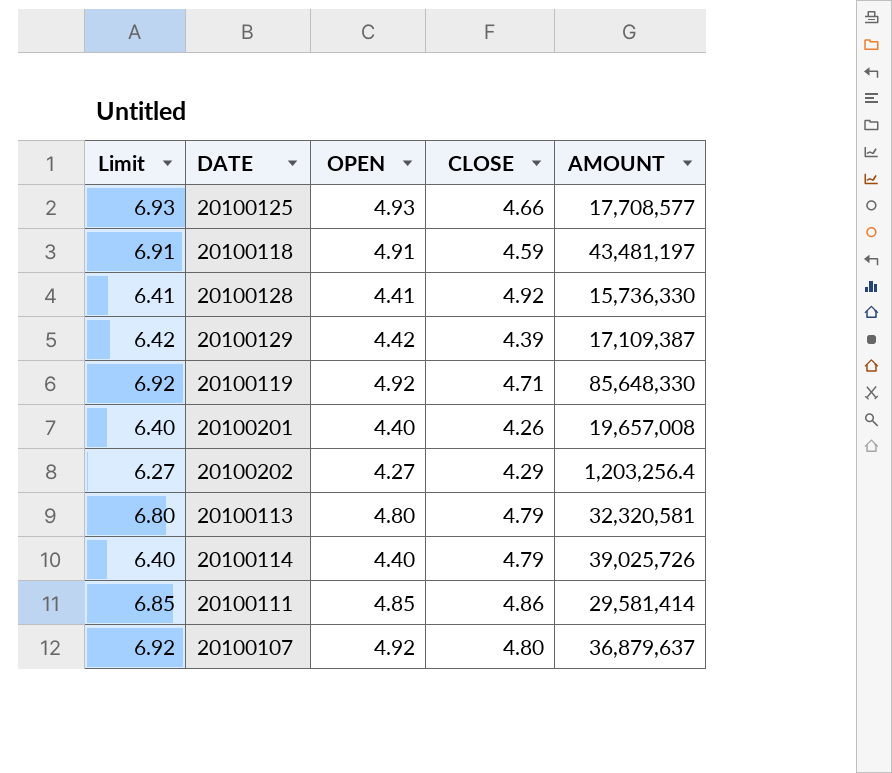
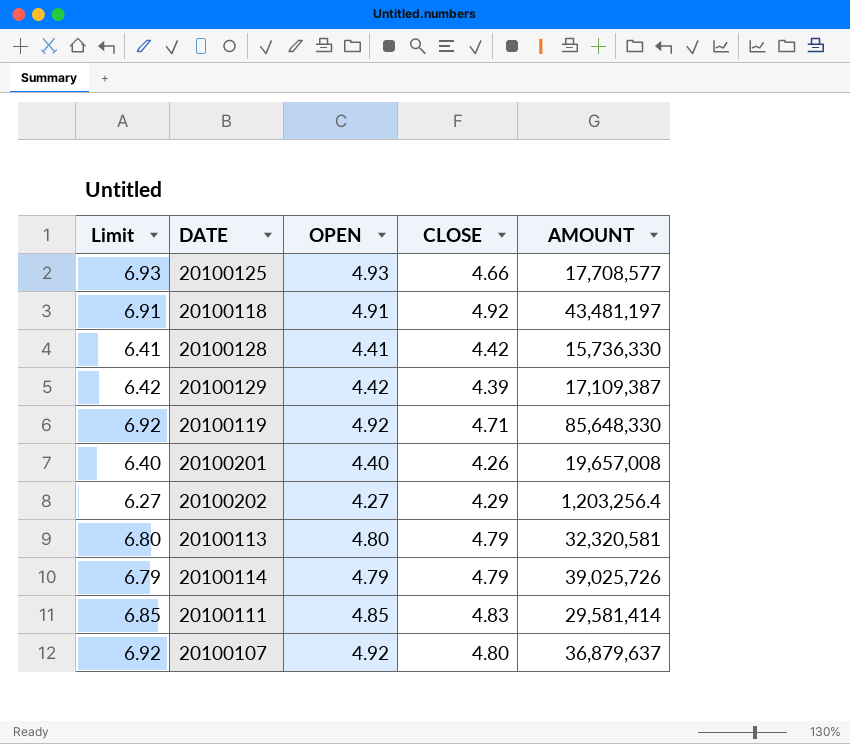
20100118 | CLOSE: 4.59 -> 4.92
20100128 | CLOSE: 4.92 -> 4.42
20100114 | Limit: 6.40 -> 6.79
20100114 | OPEN: 4.40 -> 4.79
20100111 | CLOSE: 4.86 -> 4.83

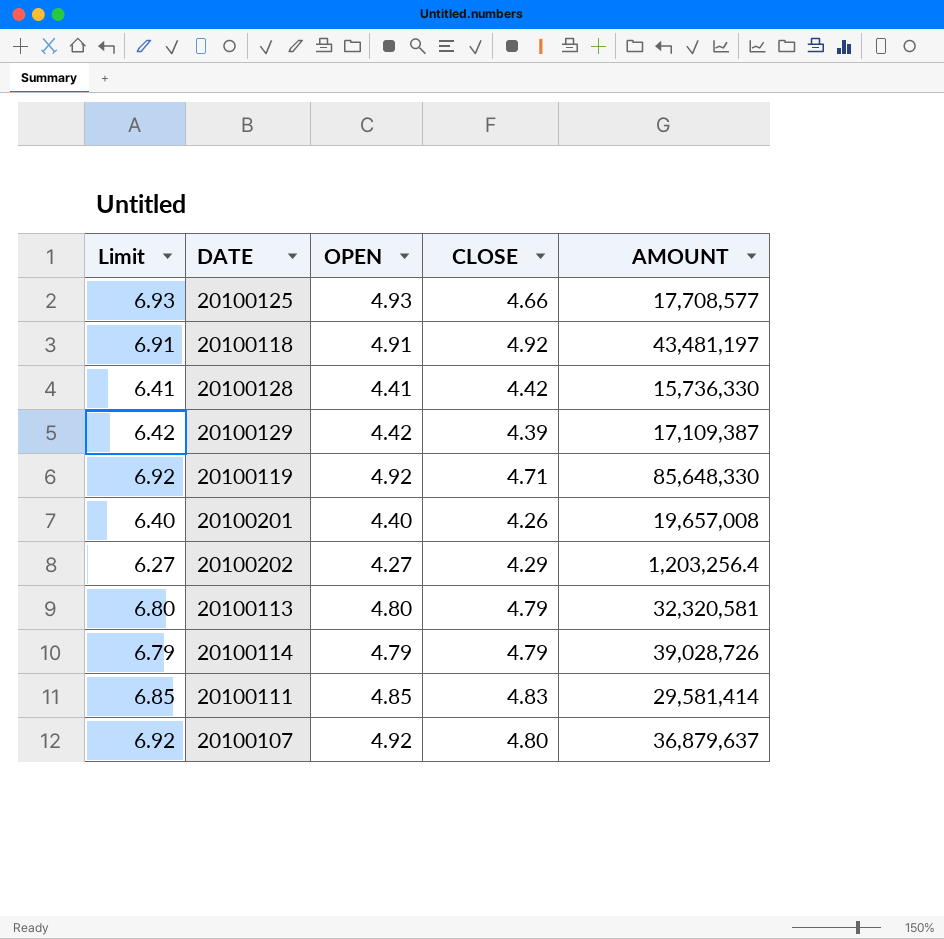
20100114 | AMOUNT: 39,025,726 -> 39,028,726

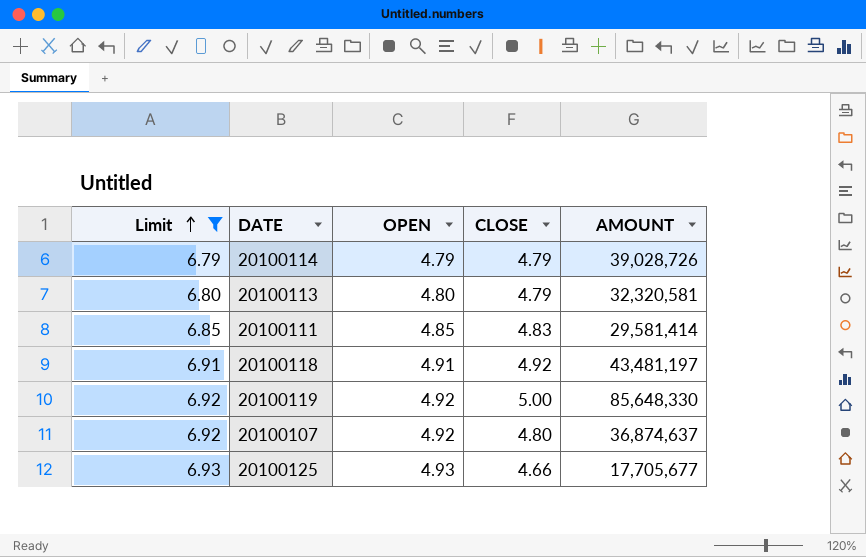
filter: none -> Limit >= 6.79
row order: none -> Limit ascending
20100119 | CLOSE: 4.71 -> 5.00
20100107 | AMOUNT: 36,879,637 -> 36,874,637
20100125 | AMOUNT: 17,708,577 -> 17,705,677

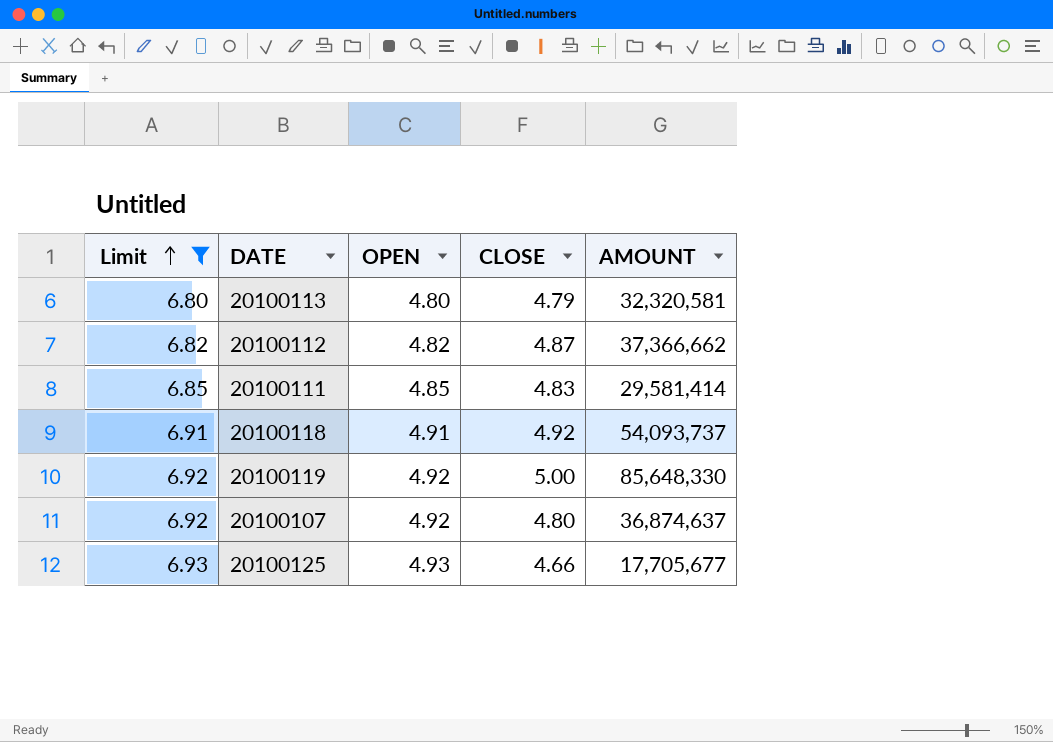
row 20100114: 6.79 | 4.79 | 4.79 | 39,028,726 -> none
row 20100112: none -> 6.82 | 4.82 | 4.87 | 37,366,662
20100118 | AMOUNT: 43,481,197 -> 54,093,737

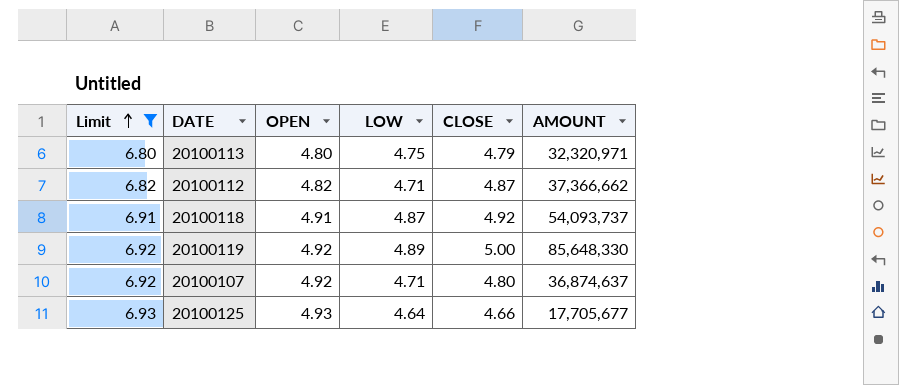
column LOW | position: none -> 4
row 20100111: 6.85 | 4.85 | 4.83 | 29,581,414 -> none
20100113 | AMOUNT: 32,320,581 -> 32,320,971

